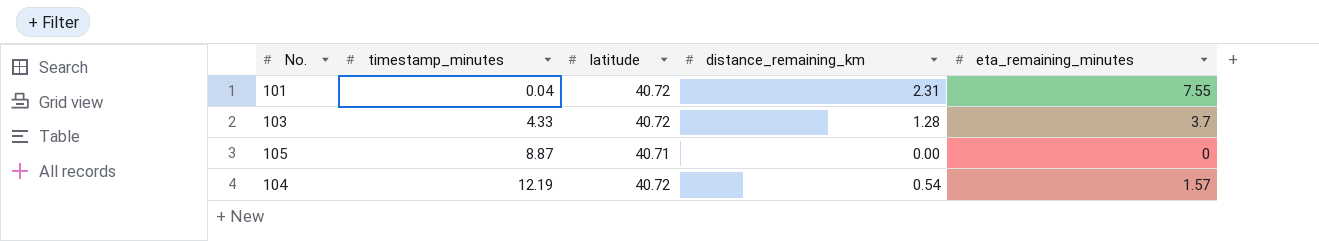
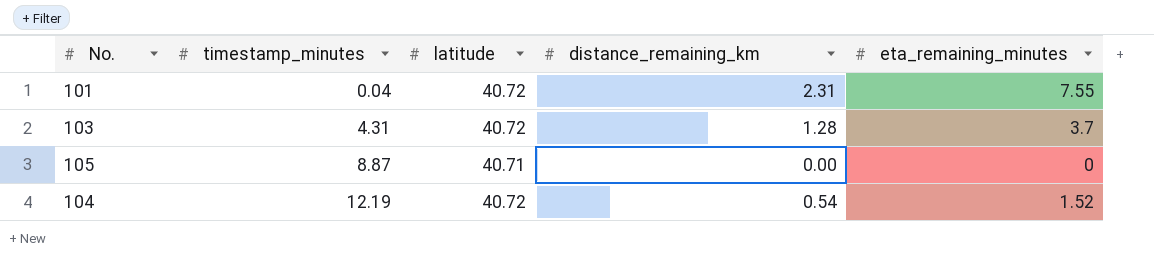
103 | timestamp_minutes: 4.33 -> 4.31
104 | eta_remaining_minutes: 1.57 -> 1.52

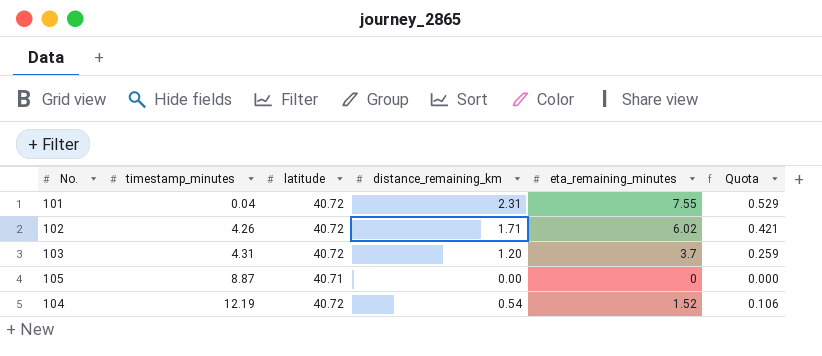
column Quota | formula: none -> [eta_remaining_minutes] * 0.07
row 102: none -> 4.26 | 40.72 | 1.71 | 6.02 | 0.421
103 | distance_remaining_km: 1.28 -> 1.20

